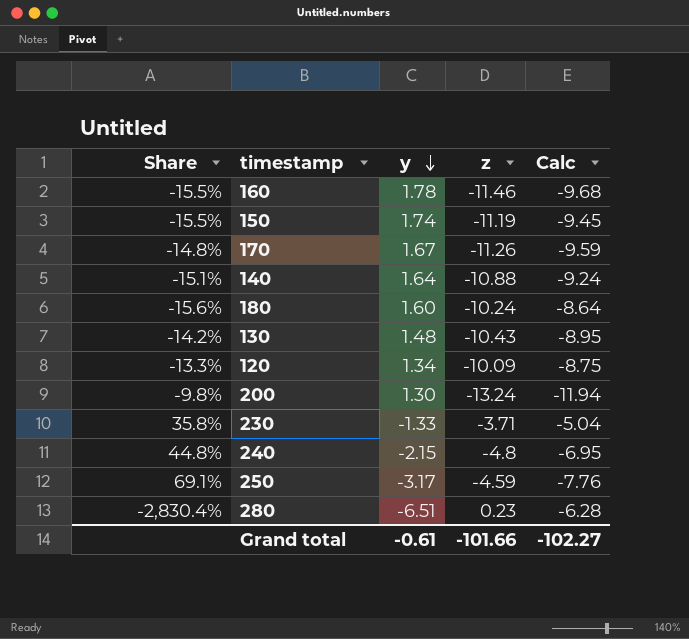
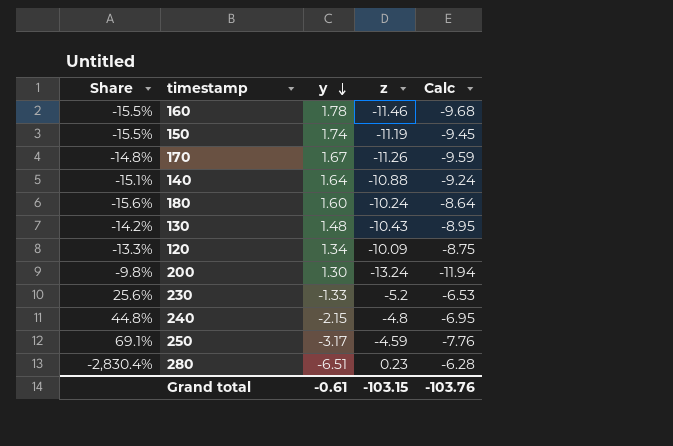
230 | Share: 35.8% -> 25.6%
230 | z: -3.71 -> -5.2
230 | Calc: -5.04 -> -6.53
Grand total | z: -101.66 -> -103.15
Grand total | Calc: -102.27 -> -103.76

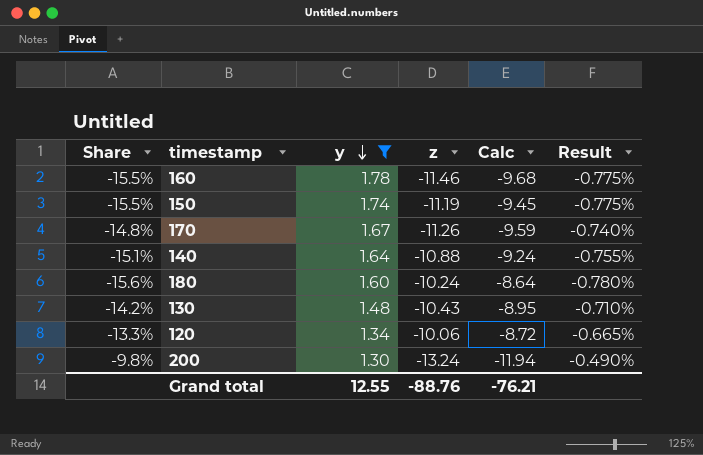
filter: none -> y >= 1.30
column Result | formula: none -> [Share] * 0.05
120 | z: -10.09 -> -10.06
120 | Calc: -8.75 -> -8.72
Grand total | y: -0.61 -> 12.55
Grand total | z: -103.15 -> -88.76
Grand total | Calc: -103.76 -> -76.21

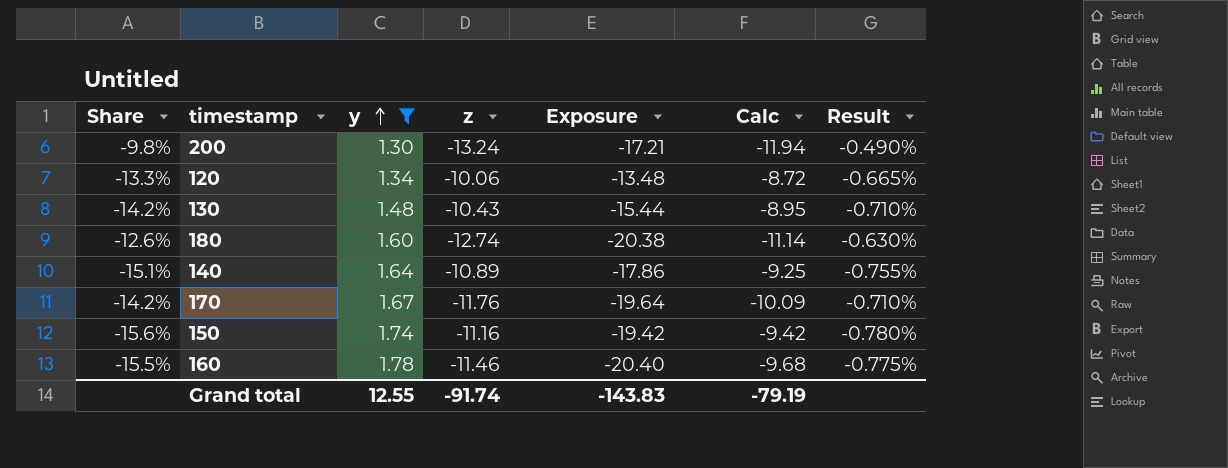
row order: y descending -> y ascending
column Exposure | formula: none -> [y] * [z]
180 | Share: -15.6% -> -12.6%
180 | z: -10.24 -> -12.74
180 | Calc: -8.64 -> -11.14
180 | Result: -0.780% -> -0.630%
140 | z: -10.88 -> -10.89
140 | Calc: -9.24 -> -9.25
170 | Share: -14.8% -> -14.2%
170 | z: -11.26 -> -11.76
170 | Calc: -9.59 -> -10.09
170 | Result: -0.740% -> -0.710%
150 | Share: -15.5% -> -15.6%
150 | z: -11.19 -> -11.16
150 | Calc: -9.45 -> -9.42
150 | Result: -0.775% -> -0.780%
Grand total | z: -88.76 -> -91.74
Grand total | Calc: -76.21 -> -79.19

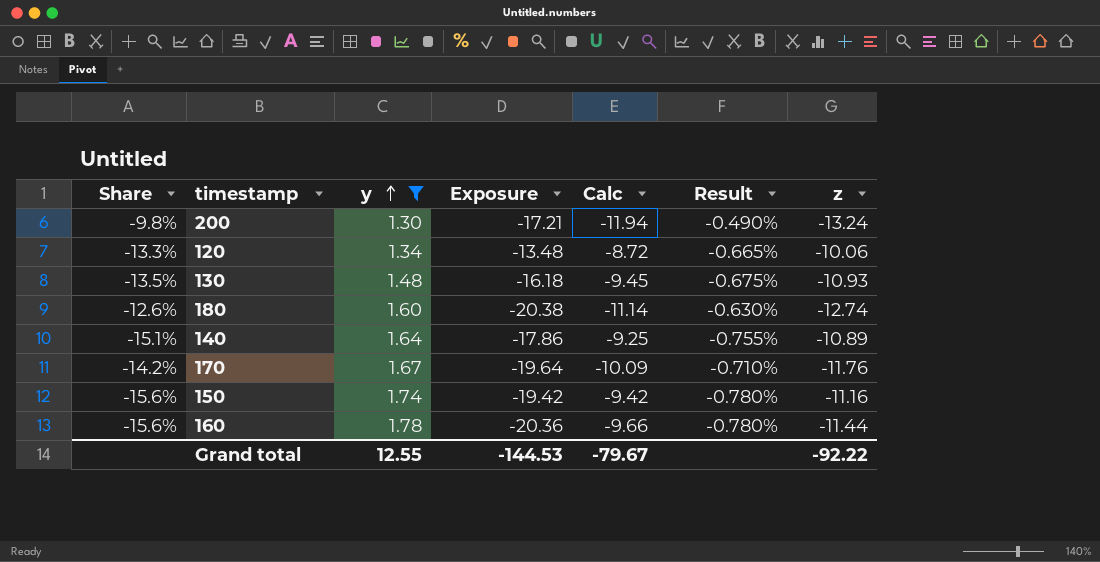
column z | position: 4 -> 7
130 | Share: -14.2% -> -13.5%
130 | Exposure: -15.44 -> -16.18
130 | Calc: -8.95 -> -9.45
130 | Result: -0.710% -> -0.675%
130 | z: -10.43 -> -10.93
160 | Share: -15.5% -> -15.6%
160 | Exposure: -20.40 -> -20.36
160 | Calc: -9.68 -> -9.66
160 | Result: -0.775% -> -0.780%
160 | z: -11.46 -> -11.44
Grand total | Exposure: -143.83 -> -144.53
Grand total | Calc: -79.19 -> -79.67
Grand total | z: -91.74 -> -92.22

